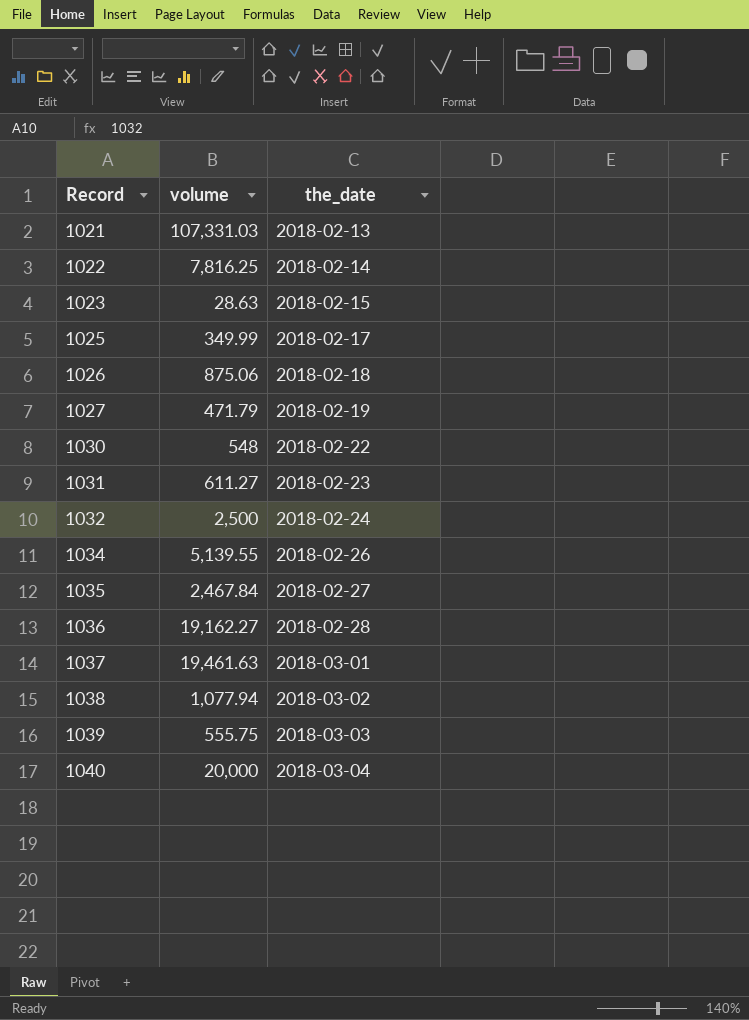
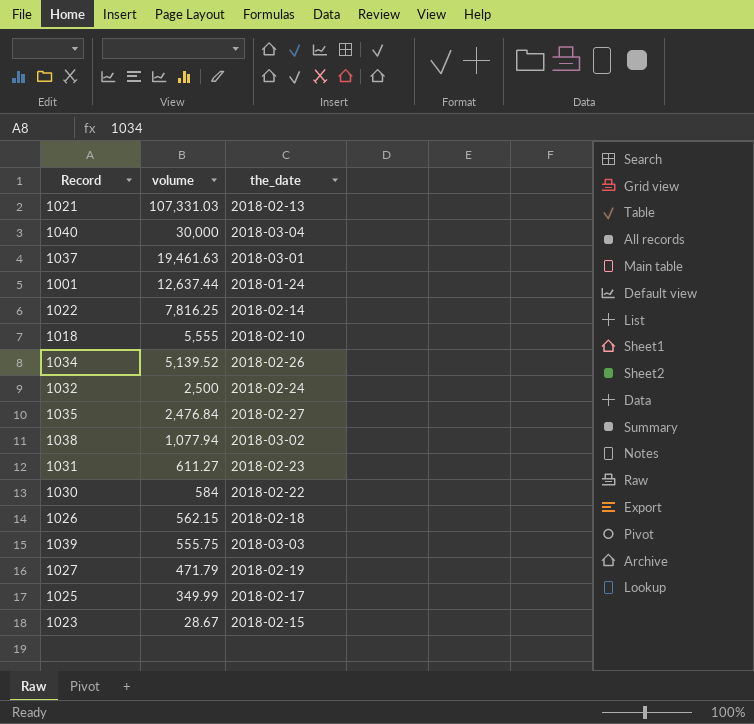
row order: Record ascending -> volume descending
row 1036: 19,162.27 | 2018-02-28 -> none
1040 | volume: 20,000 -> 30,000
row 1001: none -> 12,637.44 | 2018-01-24
row 1018: none -> 5,555 | 2018-02-10
1034 | volume: 5,139.55 -> 5,139.52
1035 | volume: 2,467.84 -> 2,476.84
1030 | volume: 548 -> 584
1026 | volume: 875.06 -> 562.15
1023 | volume: 28.63 -> 28.67

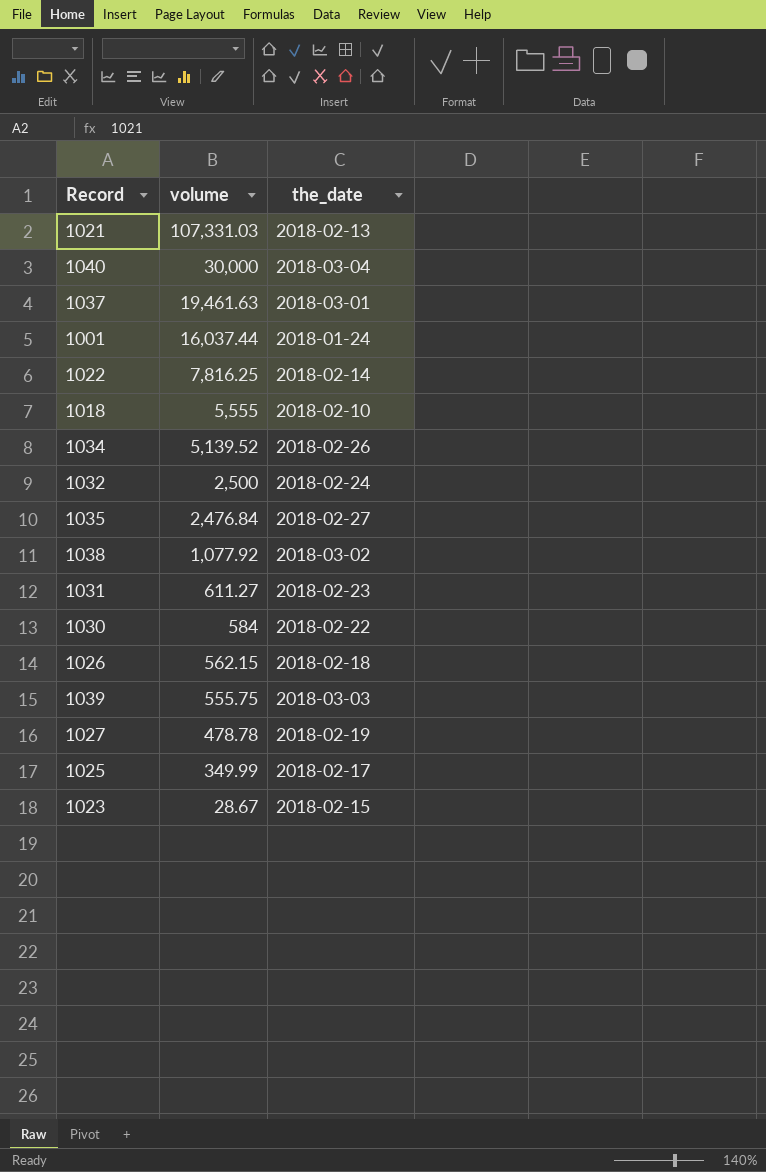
1001 | volume: 12,637.44 -> 16,037.44
1038 | volume: 1,077.94 -> 1,077.92
1027 | volume: 471.79 -> 478.78

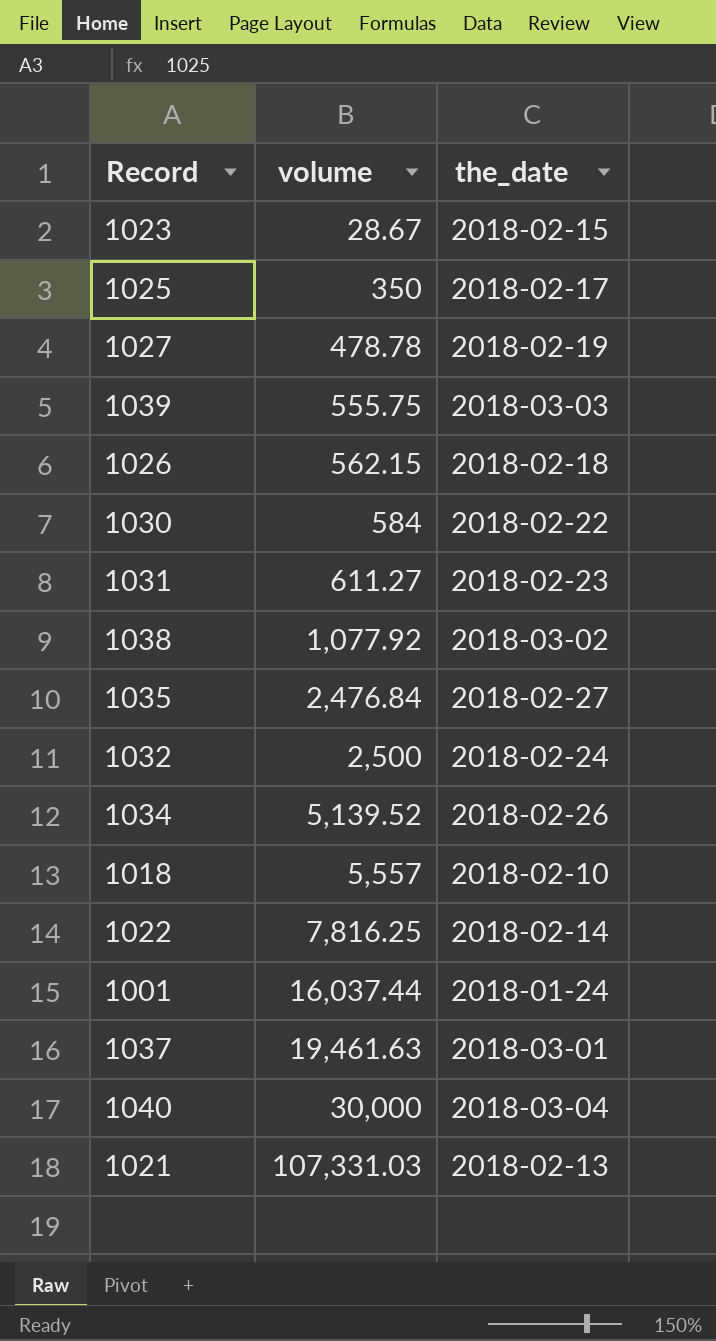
row order: volume descending -> volume ascending
1025 | volume: 349.99 -> 350
1018 | volume: 5,555 -> 5,557

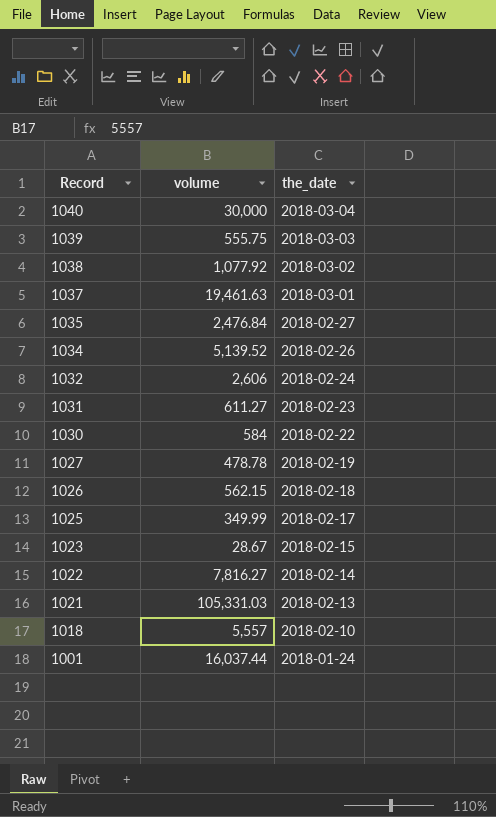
row order: volume ascending -> Record descending
1032 | volume: 2,500 -> 2,606
1025 | volume: 350 -> 349.99
1022 | volume: 7,816.25 -> 7,816.27
1021 | volume: 107,331.03 -> 105,331.03

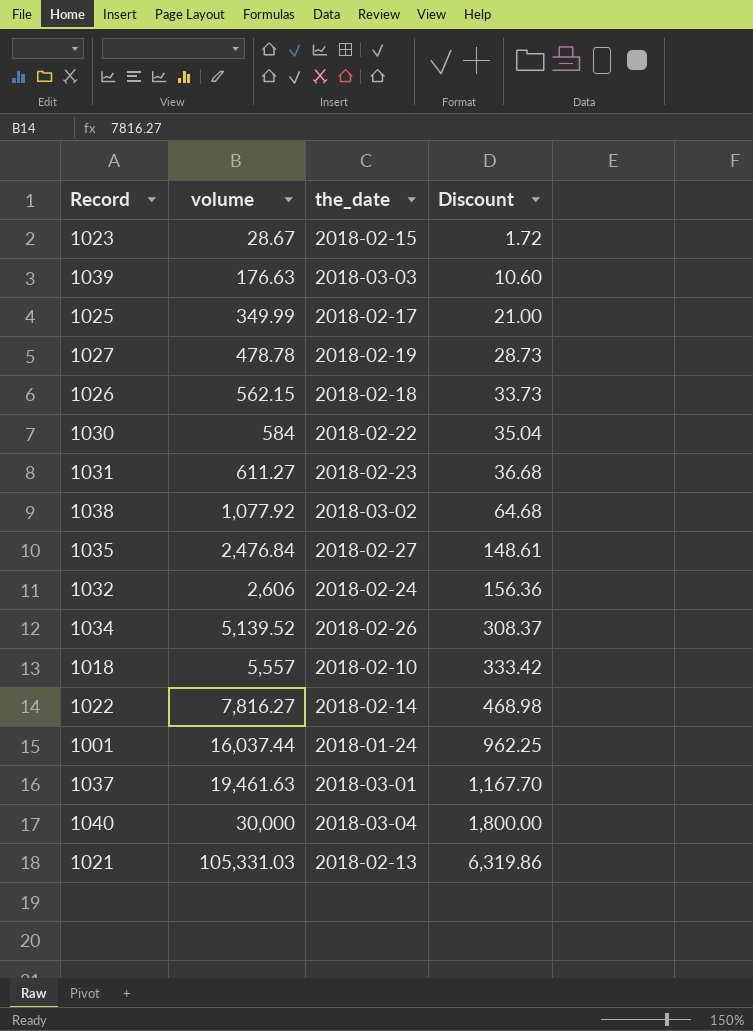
row order: Record descending -> volume ascending
column Discount | formula: none -> [volume] * 0.06
1039 | volume: 555.75 -> 176.63

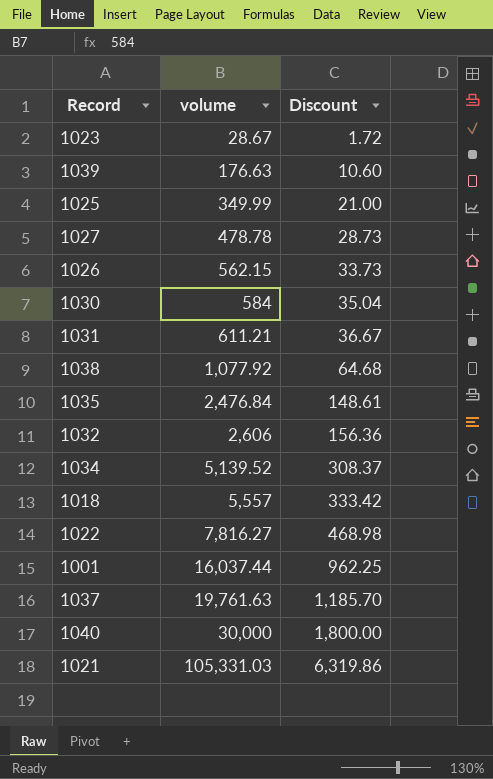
column the_date | position: 3 -> none
1031 | volume: 611.27 -> 611.21
1031 | Discount: 36.68 -> 36.67
1037 | volume: 19,461.63 -> 19,761.63
1037 | Discount: 1,167.70 -> 1,185.70

